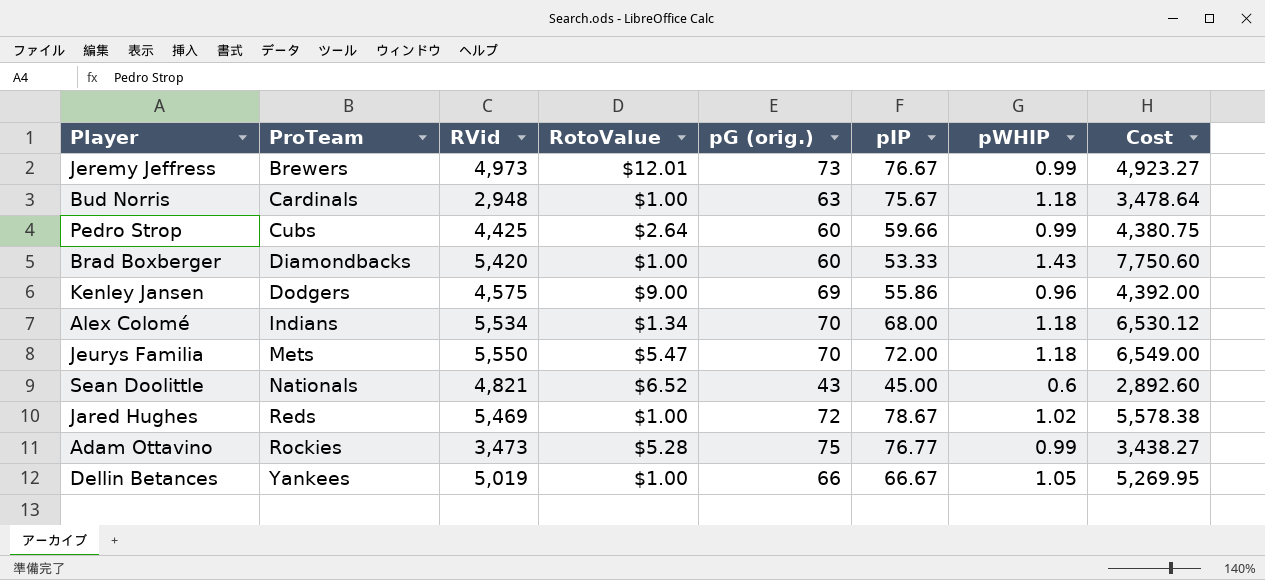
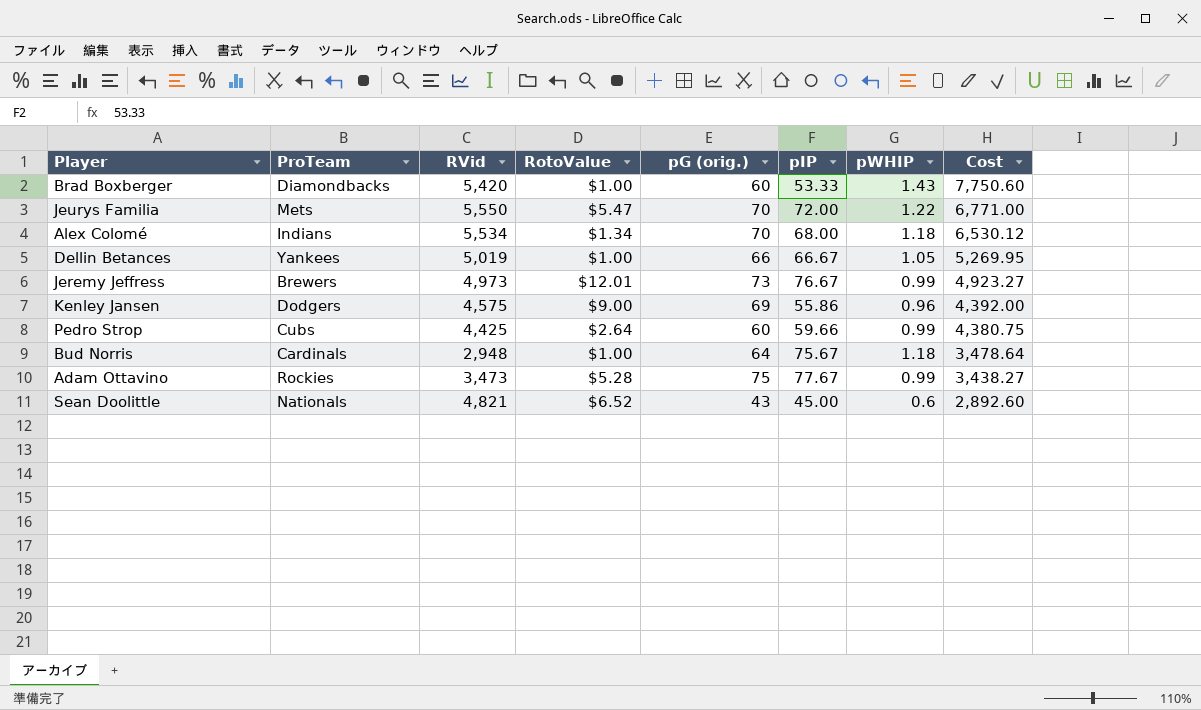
row order: ProTeam ascending -> Cost descending
row Jared Hughes: Reds | 5,469 | $1.00 | 72 | 78.67 | 1.02 | 5,578.38 -> none
Jeurys Familia | pWHIP: 1.18 -> 1.22
Jeurys Familia | Cost: 6,549.00 -> 6,771.00
Bud Norris | pG (orig.): 63 -> 64
Adam Ottavino | pIP: 76.77 -> 77.67

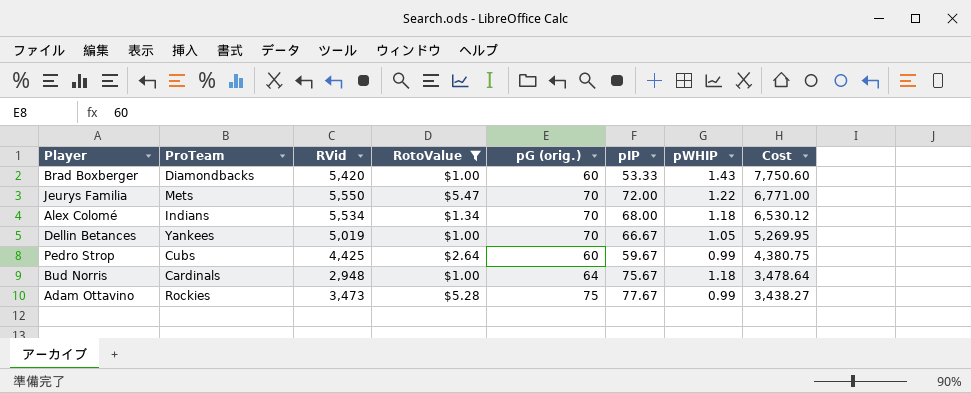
filter: none -> RotoValue <= $5.47
Dellin Betances | pG (orig.): 66 -> 70
Pedro Strop | pIP: 59.66 -> 59.67

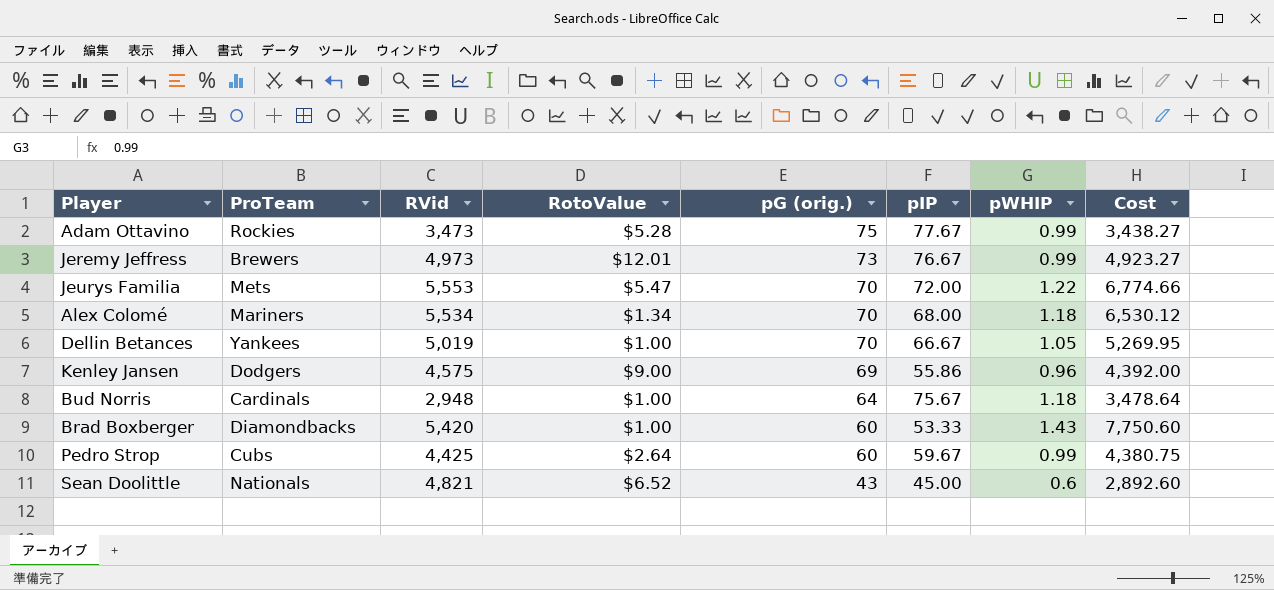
filter: RotoValue <= $5.47 -> none
row order: Cost descending -> pG (orig.) descending
Jeurys Familia | RVid: 5,550 -> 5,553
Jeurys Familia | Cost: 6,771.00 -> 6,774.66
Alex Colomé | ProTeam: Indians -> Mariners

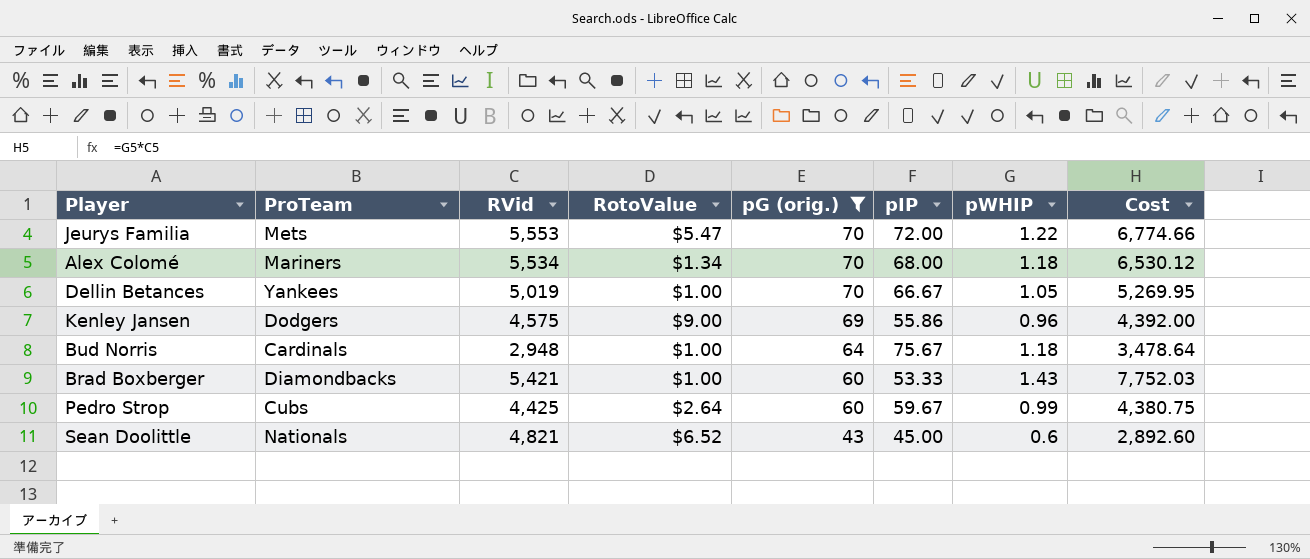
filter: none -> pG (orig.) <= 70
Brad Boxberger | RVid: 5,420 -> 5,421
Brad Boxberger | Cost: 7,750.60 -> 7,752.03

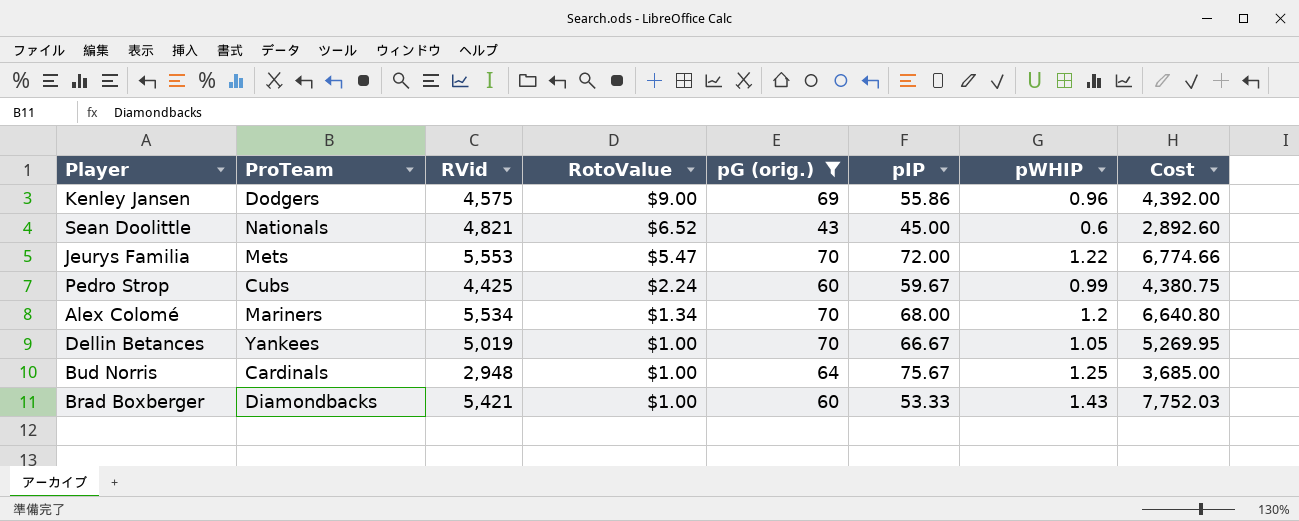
row order: pG (orig.) descending -> RotoValue descending
Pedro Strop | RotoValue: $2.64 -> $2.24
Alex Colomé | pWHIP: 1.18 -> 1.2
Alex Colomé | Cost: 6,530.12 -> 6,640.80
Bud Norris | pWHIP: 1.18 -> 1.25
Bud Norris | Cost: 3,478.64 -> 3,685.00

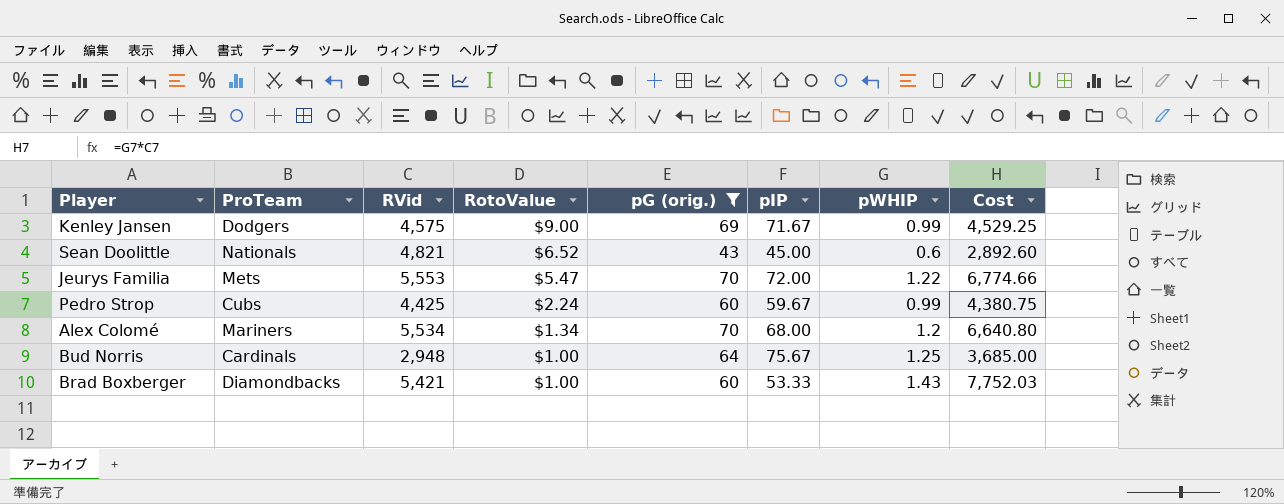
row Dellin Betances: Yankees | 5,019 | $1.00 | 70 | 66.67 | 1.05 | 5,269.95 -> none
Kenley Jansen | pIP: 55.86 -> 71.67
Kenley Jansen | pWHIP: 0.96 -> 0.99
Kenley Jansen | Cost: 4,392.00 -> 4,529.25

